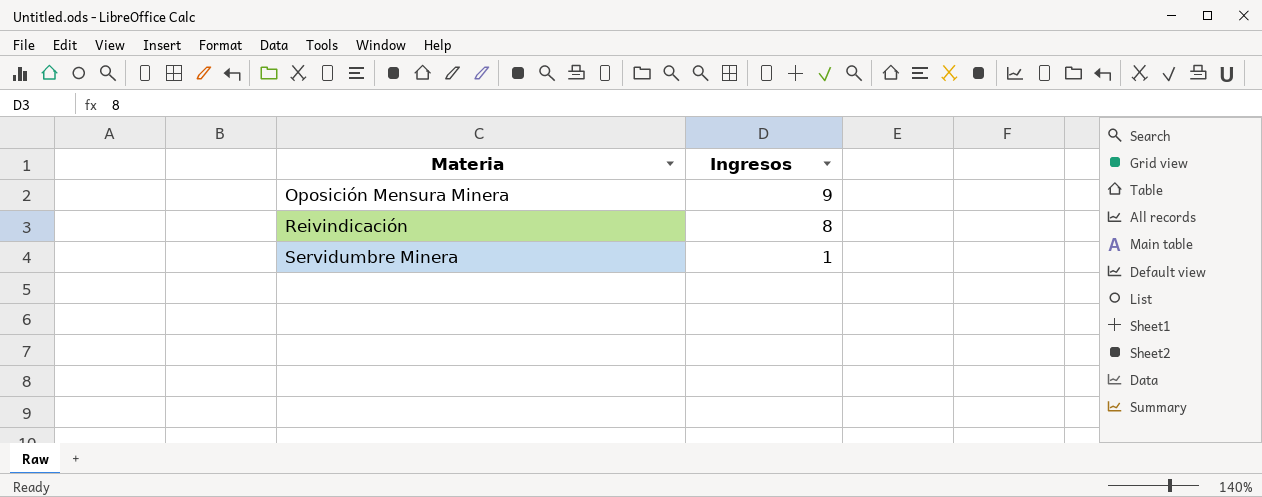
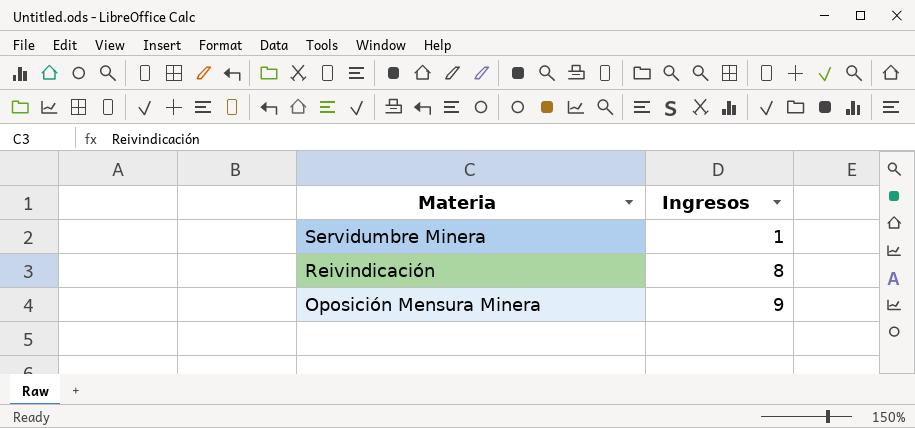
row order: Materia ascending -> Materia descending

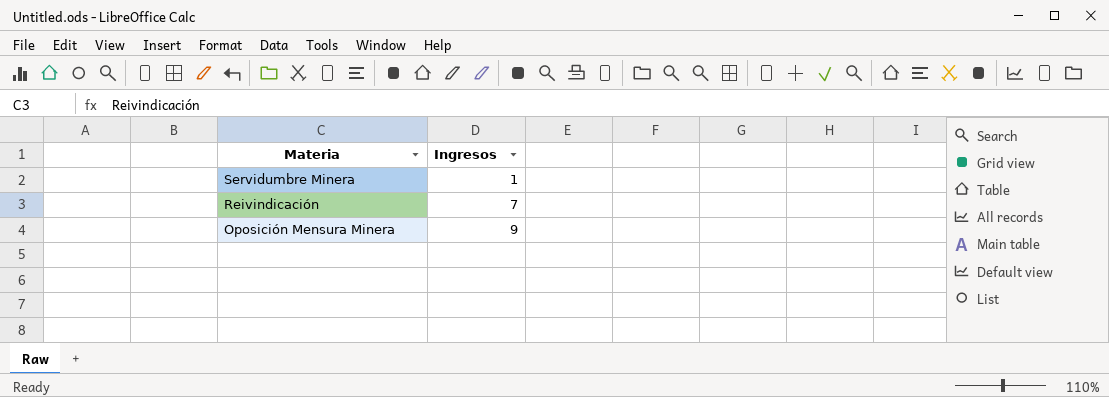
Reivindicación | Ingresos: 8 -> 7

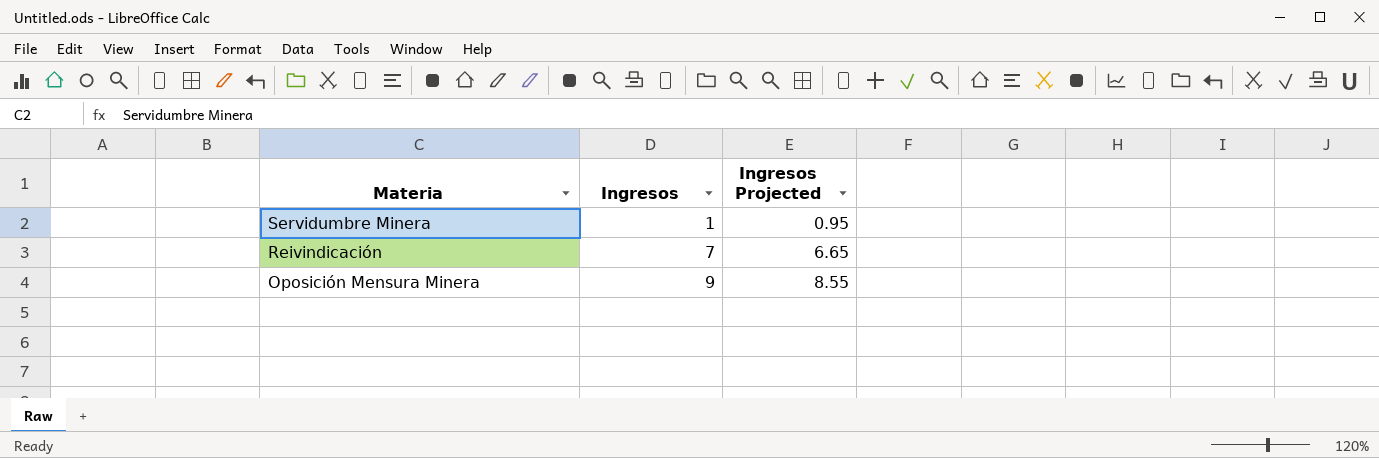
column Ingresos Projected | formula: none -> [Ingresos] * 0.95

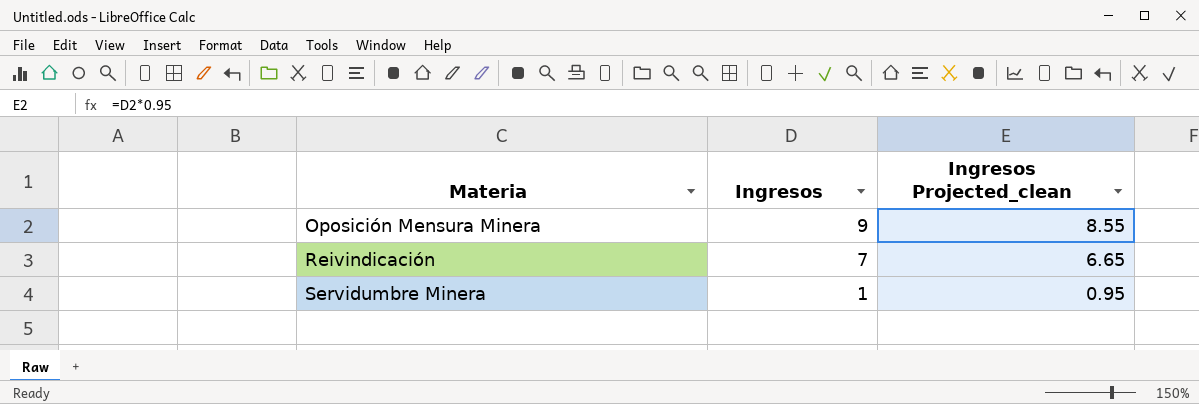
row order: Materia descending -> Materia ascending
column name: Ingresos Projected -> Ingresos Projected_clean

